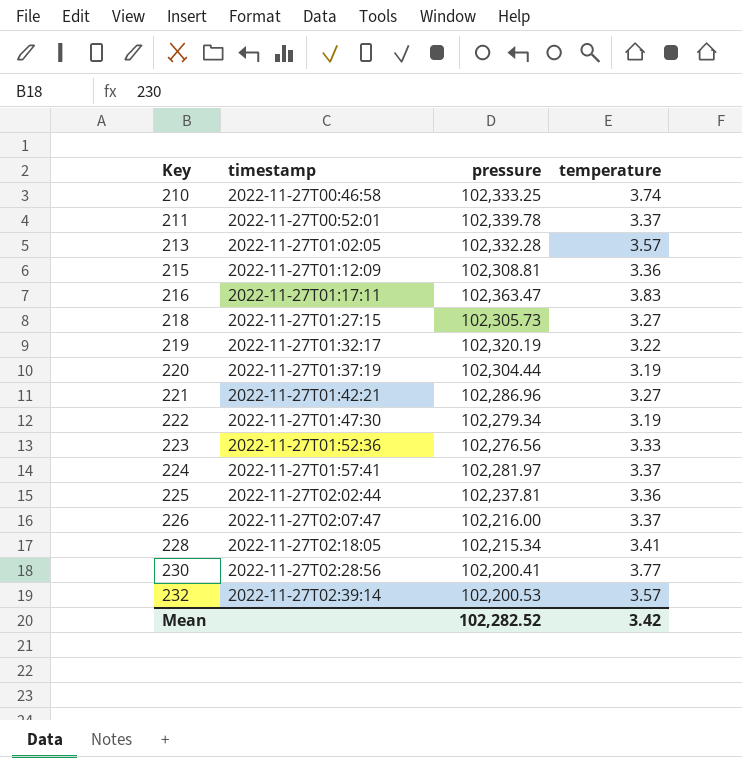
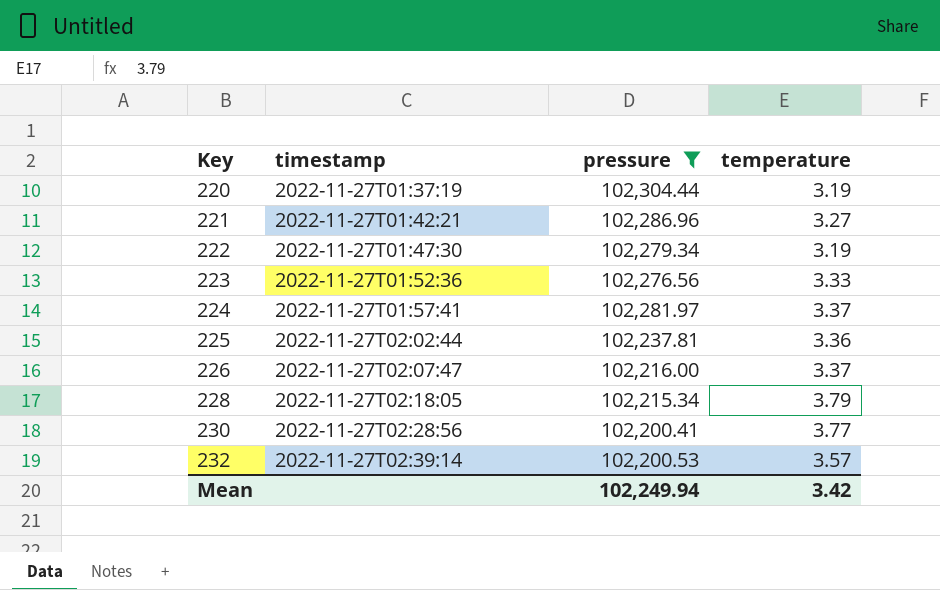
filter: none -> pressure <= 102,304.44
228 | temperature: 3.41 -> 3.79
Mean | pressure: 102,282.52 -> 102,249.94

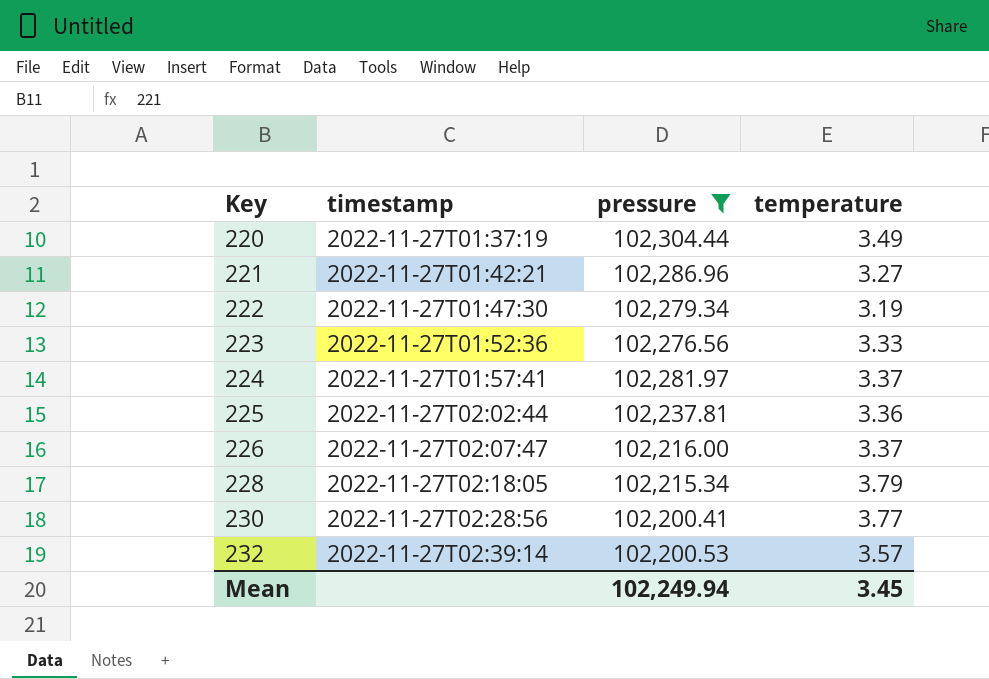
220 | temperature: 3.19 -> 3.49
Mean | temperature: 3.42 -> 3.45

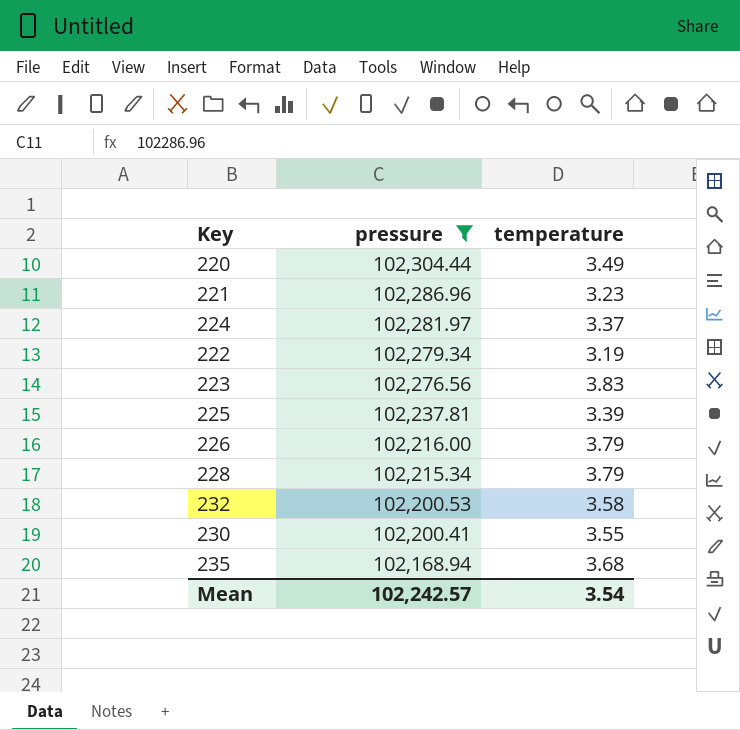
row order: Key ascending -> pressure descending
column timestamp | position: 2 -> none
221 | temperature: 3.27 -> 3.23
223 | temperature: 3.33 -> 3.83
225 | temperature: 3.36 -> 3.39
226 | temperature: 3.37 -> 3.79
232 | temperature: 3.57 -> 3.58
230 | temperature: 3.77 -> 3.55
row 235: none -> 102,168.94 | 3.68
Mean | pressure: 102,249.94 -> 102,242.57
Mean | temperature: 3.45 -> 3.54

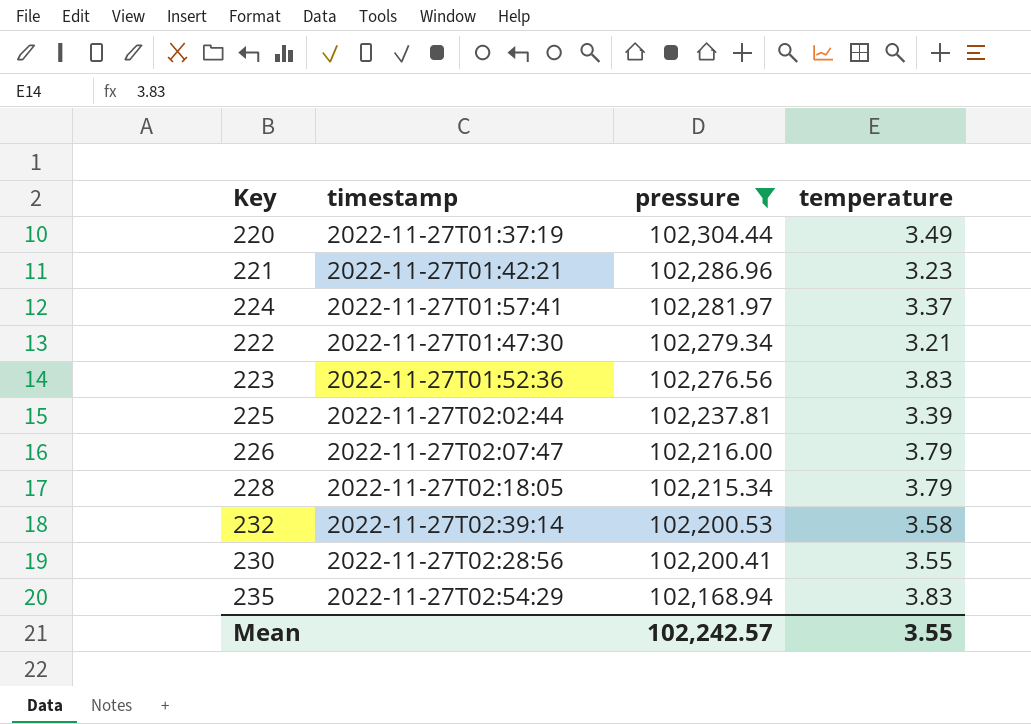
column timestamp | position: none -> 2
222 | temperature: 3.19 -> 3.21
235 | temperature: 3.68 -> 3.83
Mean | temperature: 3.54 -> 3.55

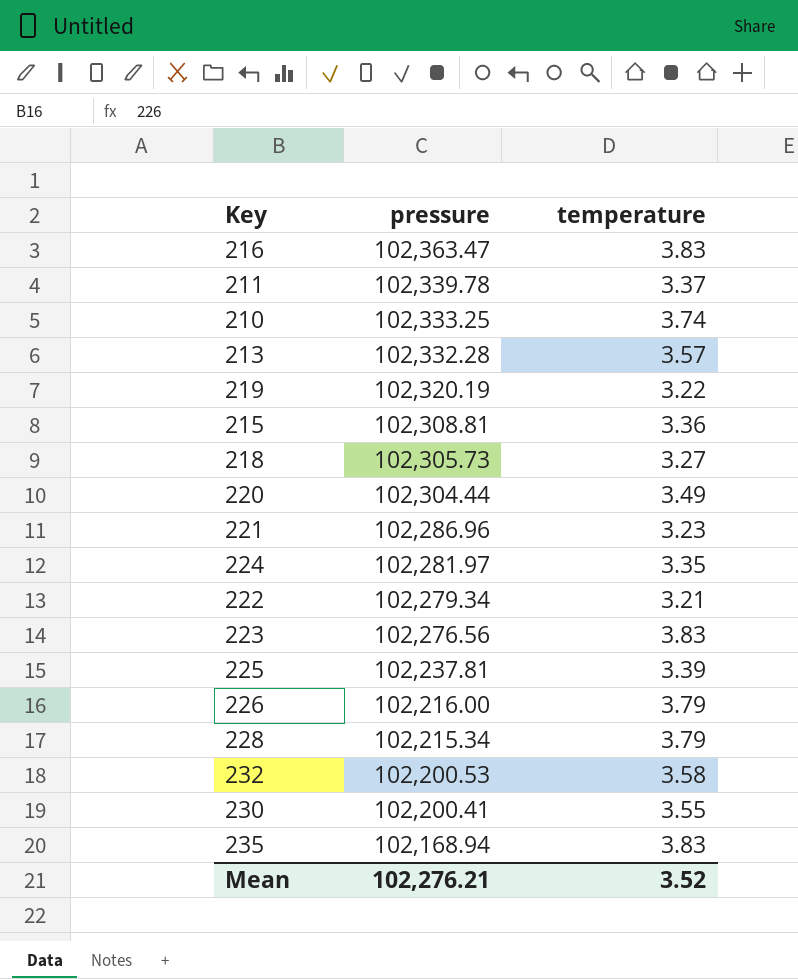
filter: pressure <= 102,304.44 -> none
column timestamp | position: 2 -> none
224 | temperature: 3.37 -> 3.35
Mean | pressure: 102,242.57 -> 102,276.21
Mean | temperature: 3.55 -> 3.52

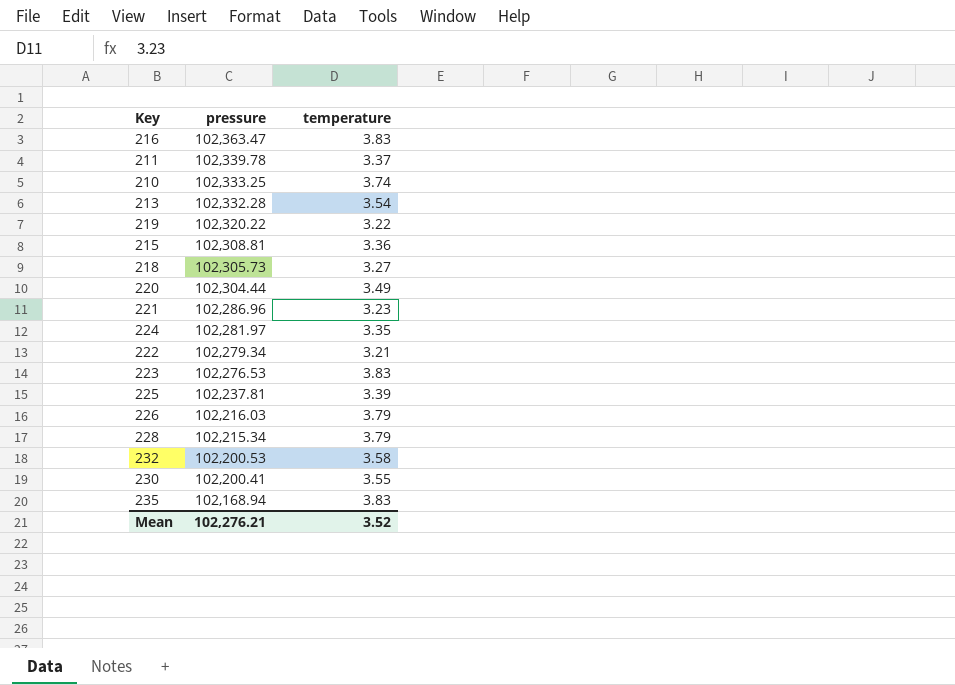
213 | temperature: 3.57 -> 3.54
219 | pressure: 102,320.19 -> 102,320.22
223 | pressure: 102,276.56 -> 102,276.53
226 | pressure: 102,216.00 -> 102,216.03

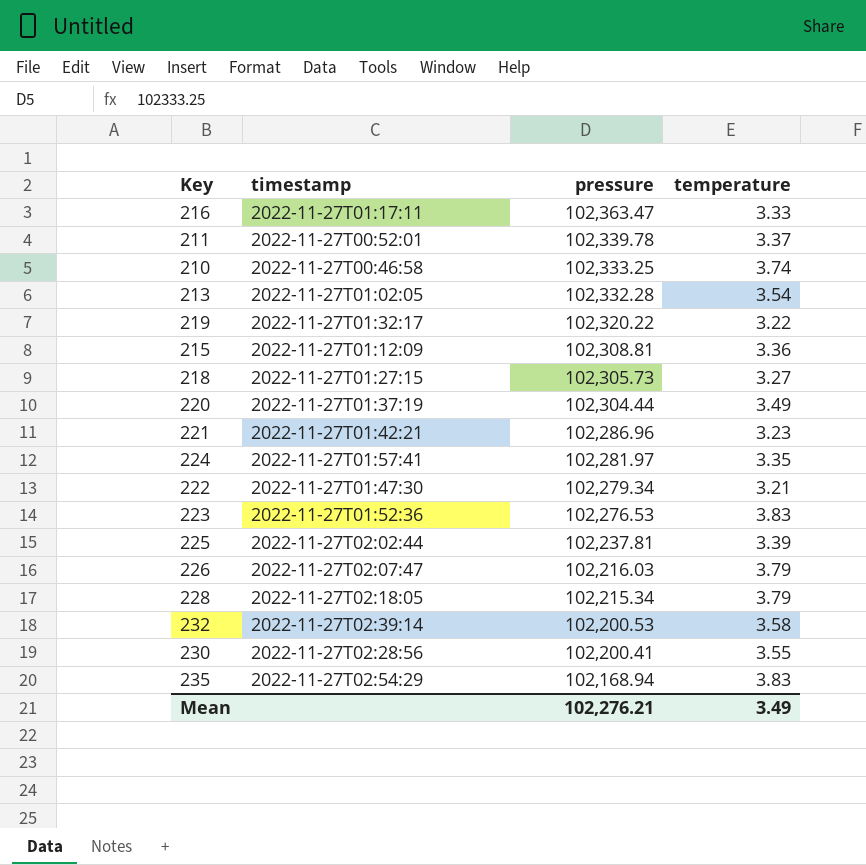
column timestamp | position: none -> 2
216 | temperature: 3.83 -> 3.33
Mean | temperature: 3.52 -> 3.49

